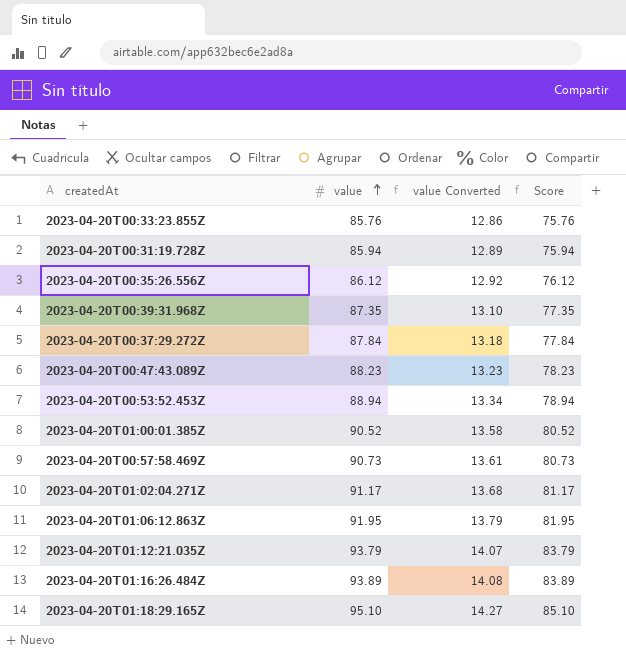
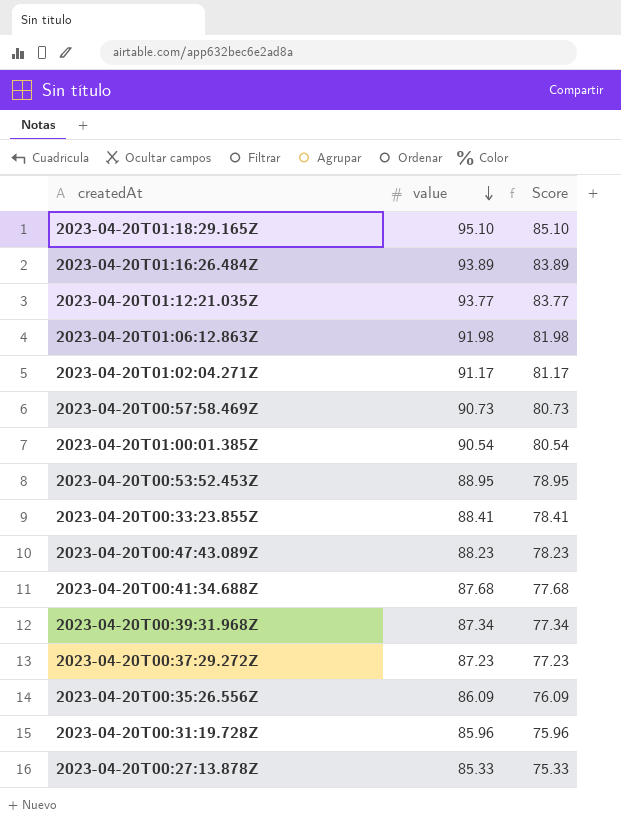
row order: value ascending -> value descending
column value Converted | formula: [value] * 0.15 -> none
2023-04-20T01:12:21.035Z | value: 93.79 -> 93.77
2023-04-20T01:12:21.035Z | Score: 83.79 -> 83.77
2023-04-20T01:06:12.863Z | value: 91.95 -> 91.98
2023-04-20T01:06:12.863Z | Score: 81.95 -> 81.98
2023-04-20T01:00:01.385Z | value: 90.52 -> 90.54
2023-04-20T01:00:01.385Z | Score: 80.52 -> 80.54
2023-04-20T00:53:52.453Z | value: 88.94 -> 88.95
2023-04-20T00:53:52.453Z | Score: 78.94 -> 78.95
2023-04-20T00:33:23.855Z | value: 85.76 -> 88.41
2023-04-20T00:33:23.855Z | Score: 75.76 -> 78.41
row 2023-04-20T00:41:34.688Z: none -> 87.68 | 77.68
2023-04-20T00:39:31.968Z | value: 87.35 -> 87.34
2023-04-20T00:39:31.968Z | Score: 77.35 -> 77.34
2023-04-20T00:37:29.272Z | value: 87.84 -> 87.23
2023-04-20T00:37:29.272Z | Score: 77.84 -> 77.23
2023-04-20T00:35:26.556Z | value: 86.12 -> 86.09
2023-04-20T00:35:26.556Z | Score: 76.12 -> 76.09
2023-04-20T00:31:19.728Z | value: 85.94 -> 85.96
2023-04-20T00:31:19.728Z | Score: 75.94 -> 75.96
row 2023-04-20T00:27:13.878Z: none -> 85.33 | 75.33

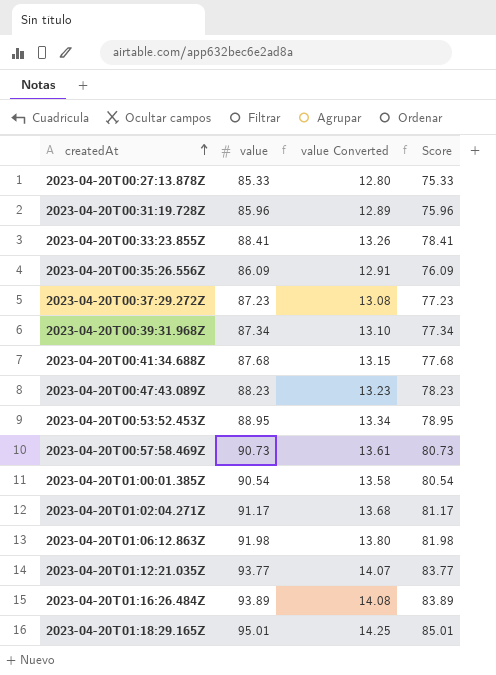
row order: value descending -> createdAt ascending
column value Converted | formula: none -> [value] * 0.15
2023-04-20T01:18:29.165Z | value: 95.10 -> 95.01
2023-04-20T01:18:29.165Z | Score: 85.10 -> 85.01

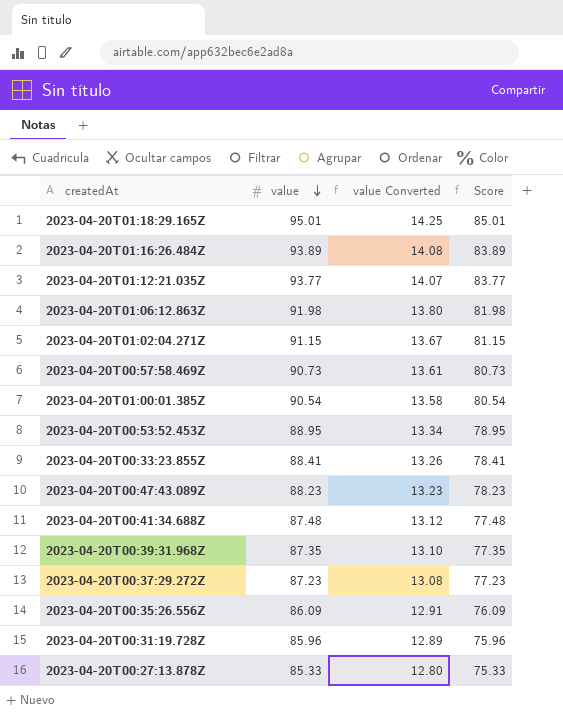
row order: createdAt ascending -> value descending
2023-04-20T01:02:04.271Z | value: 91.17 -> 91.15
2023-04-20T01:02:04.271Z | value Converted: 13.68 -> 13.67
2023-04-20T01:02:04.271Z | Score: 81.17 -> 81.15
2023-04-20T00:41:34.688Z | value: 87.68 -> 87.48
2023-04-20T00:41:34.688Z | value Converted: 13.15 -> 13.12
2023-04-20T00:41:34.688Z | Score: 77.68 -> 77.48
2023-04-20T00:39:31.968Z | value: 87.34 -> 87.35
2023-04-20T00:39:31.968Z | Score: 77.34 -> 77.35

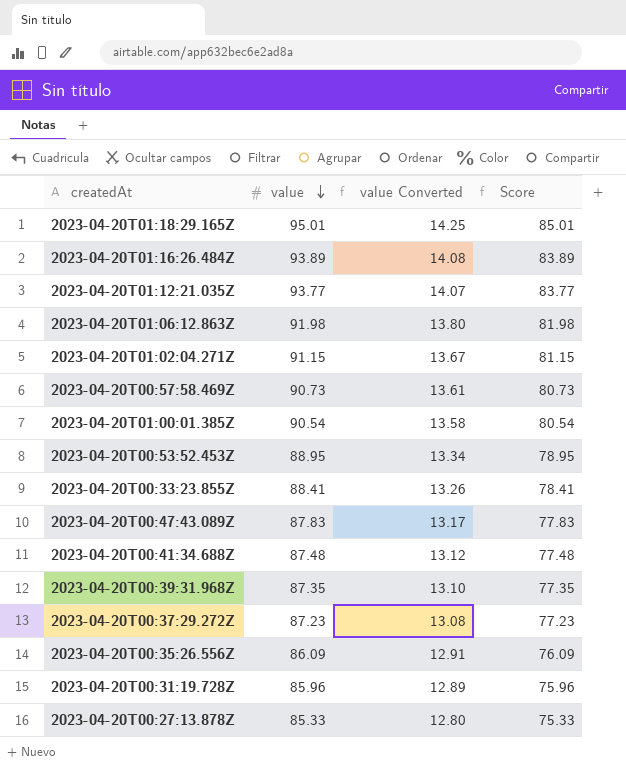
2023-04-20T00:47:43.089Z | value: 88.23 -> 87.83
2023-04-20T00:47:43.089Z | value Converted: 13.23 -> 13.17
2023-04-20T00:47:43.089Z | Score: 78.23 -> 77.83

